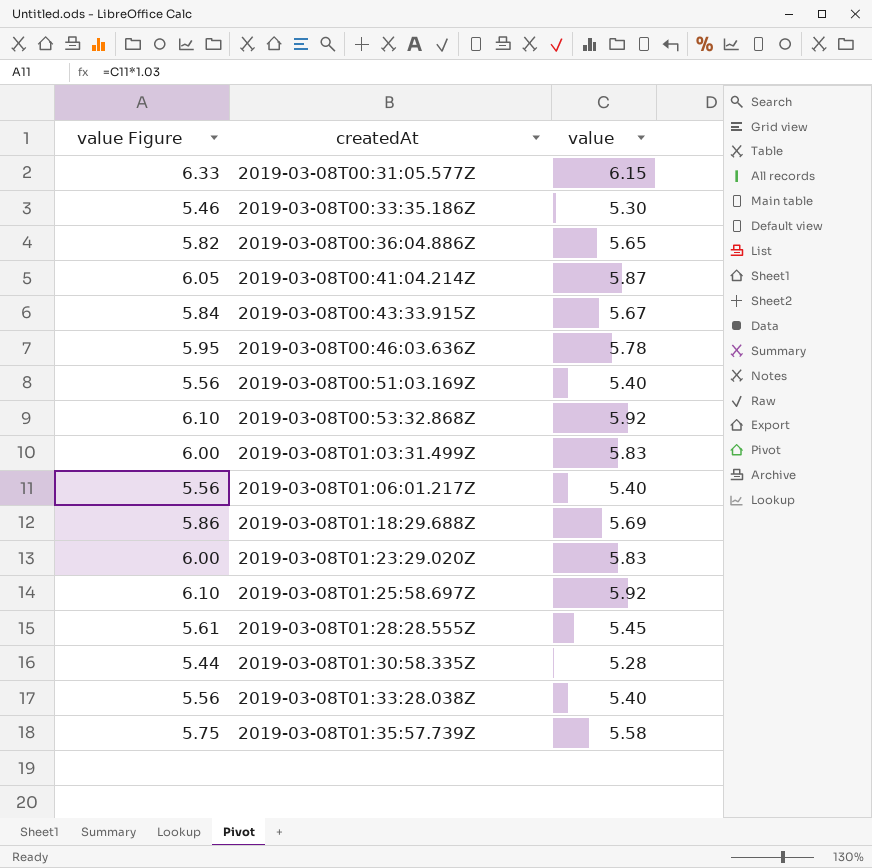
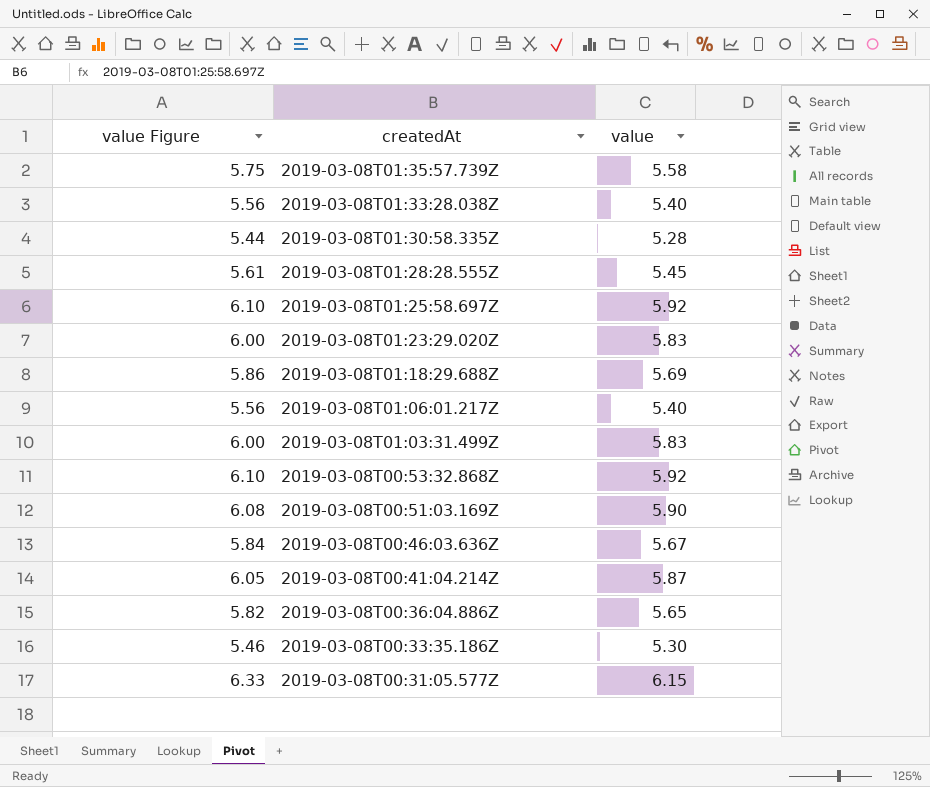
row order: createdAt ascending -> createdAt descending
row 2019-03-08T00:43:33.915Z: 5.84 | 5.67 -> none
2019-03-08T00:51:03.169Z | value Figure: 5.56 -> 6.08
2019-03-08T00:51:03.169Z | value: 5.40 -> 5.90
2019-03-08T00:46:03.636Z | value Figure: 5.95 -> 5.84
2019-03-08T00:46:03.636Z | value: 5.78 -> 5.67

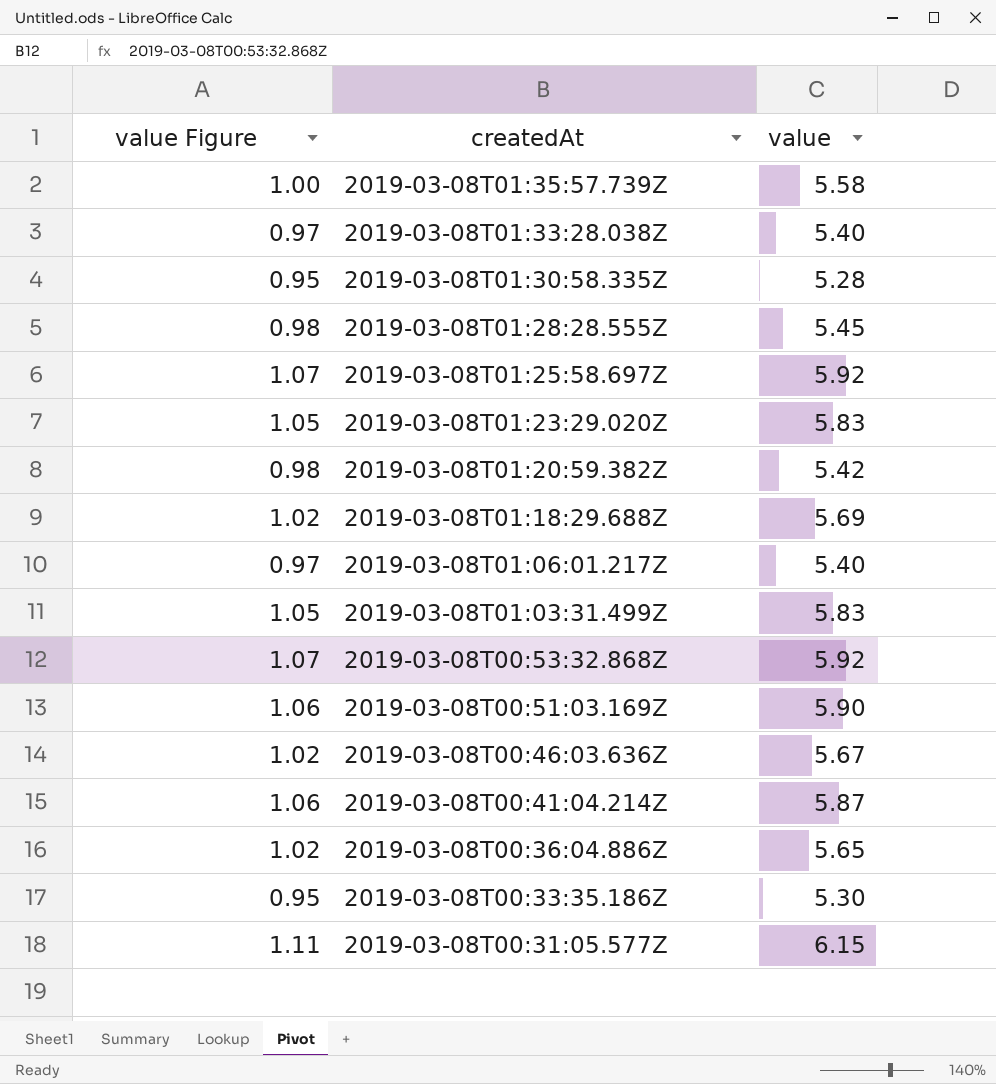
column value Figure | formula: [value] * 1.03 -> [value] * 0.18
row 2019-03-08T01:20:59.382Z: none -> 0.98 | 5.42

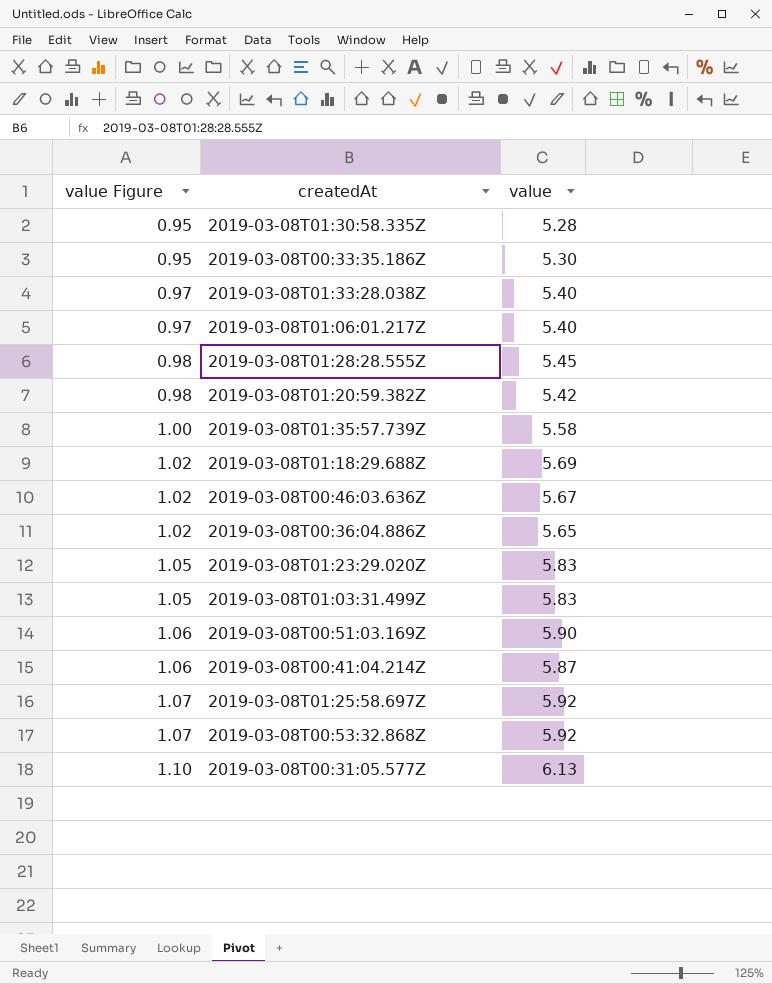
row order: createdAt descending -> value Figure ascending
2019-03-08T00:31:05.577Z | value Figure: 1.11 -> 1.10
2019-03-08T00:31:05.577Z | value: 6.15 -> 6.13

